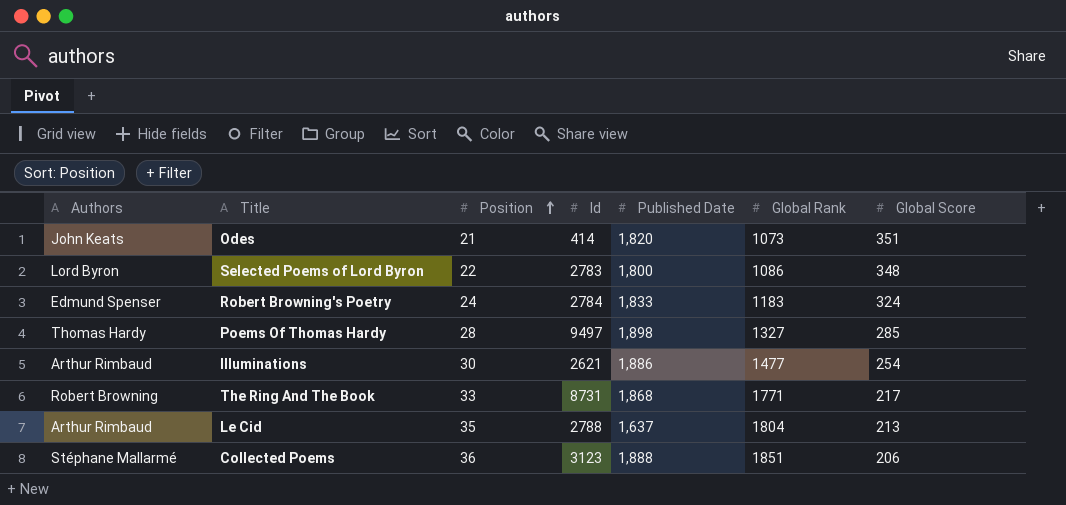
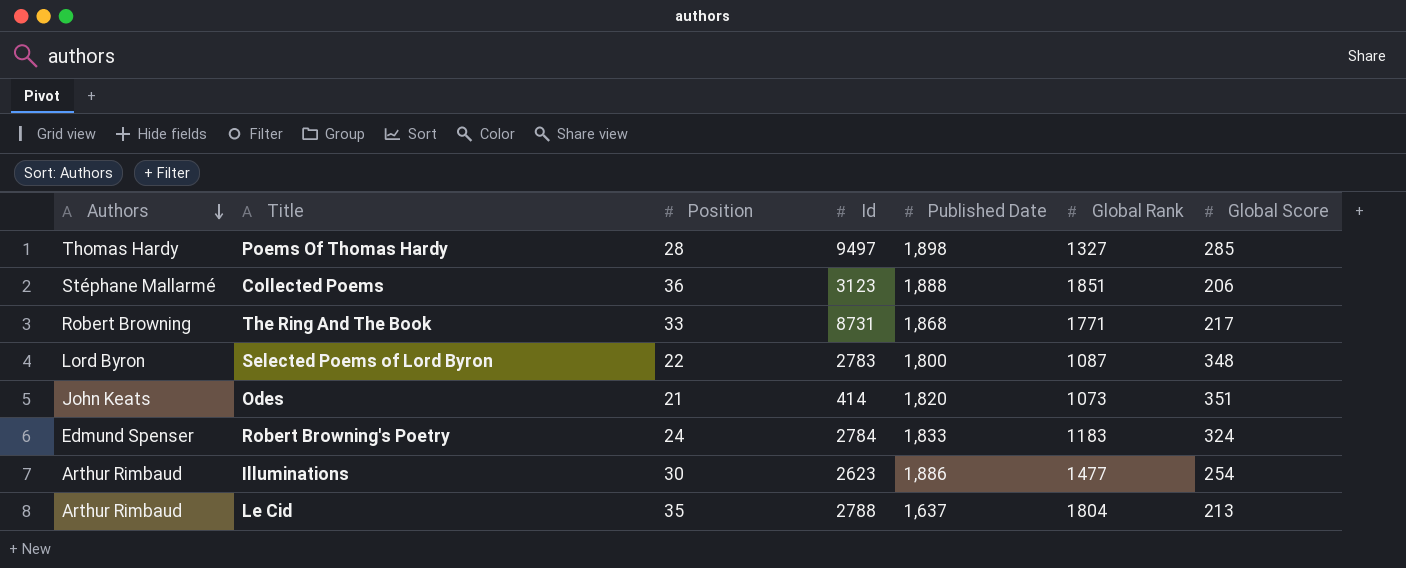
row order: Position ascending -> Authors descending
Selected Poems of Lord Byron | Global Rank: 1086 -> 1087
Illuminations | Id: 2621 -> 2623

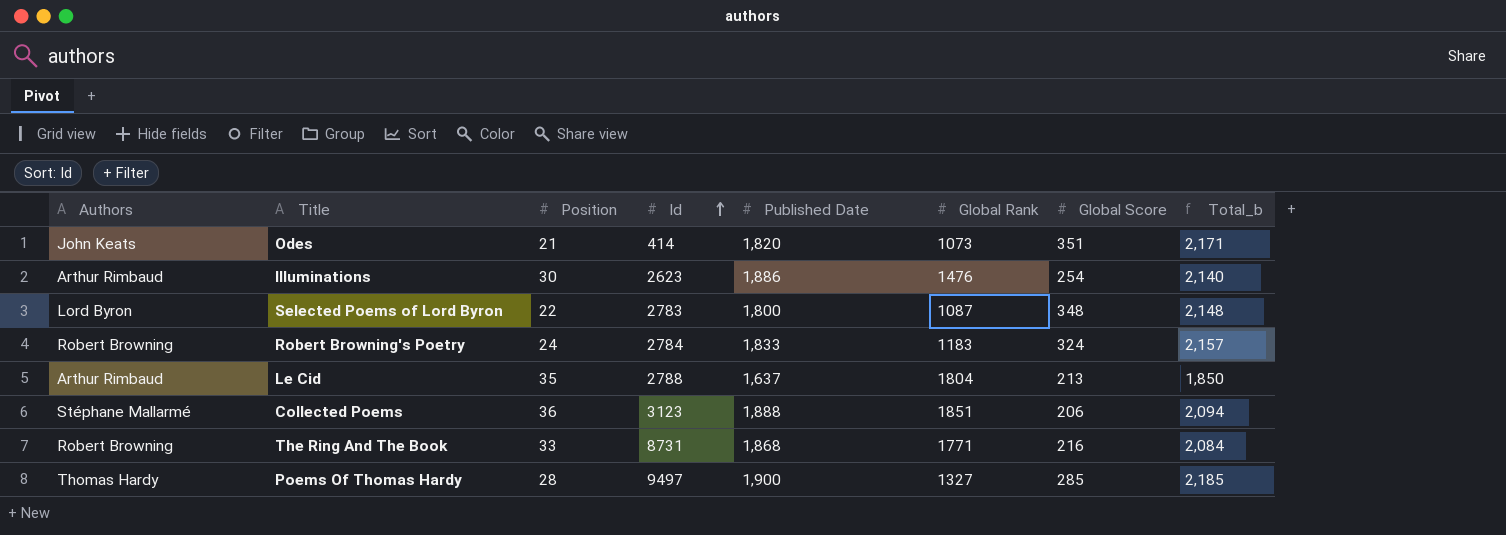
row order: Authors descending -> Id ascending
column Total_b | formula: none -> [Published Date] + [Global Score]
Illuminations | Global Rank: 1477 -> 1476
Robert Browning's Poetry | Authors: Edmund Spenser -> Robert Browning
The Ring And The Book | Global Score: 217 -> 216
Poems Of Thomas Hardy | Published Date: 1,898 -> 1,900

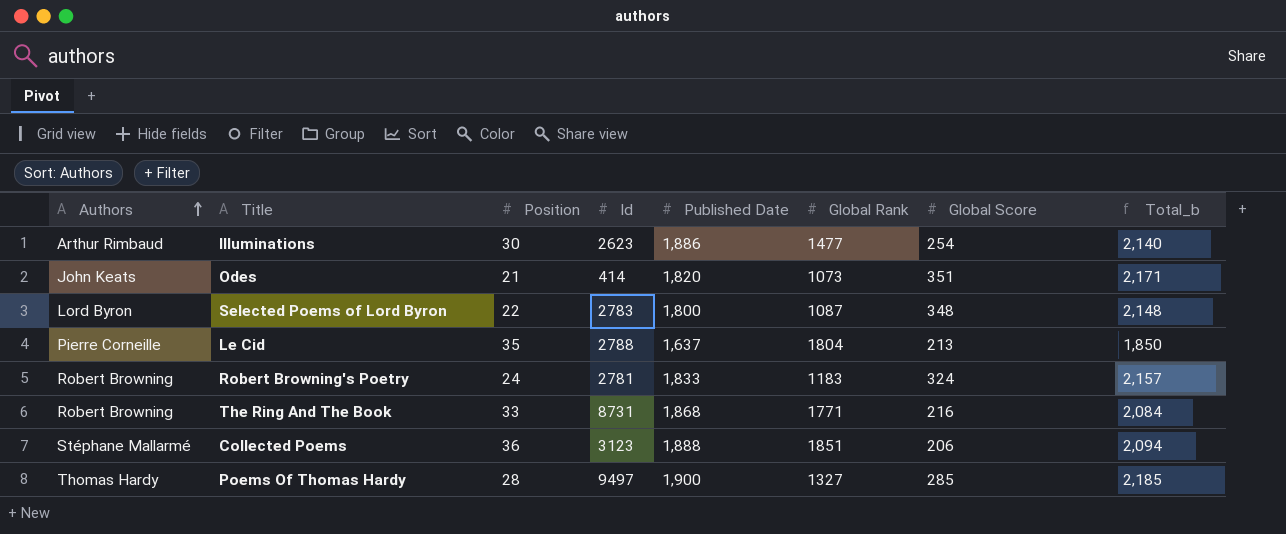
row order: Id ascending -> Authors ascending
Illuminations | Global Rank: 1476 -> 1477
Le Cid | Authors: Arthur Rimbaud -> Pierre Corneille
Robert Browning's Poetry | Id: 2784 -> 2781

